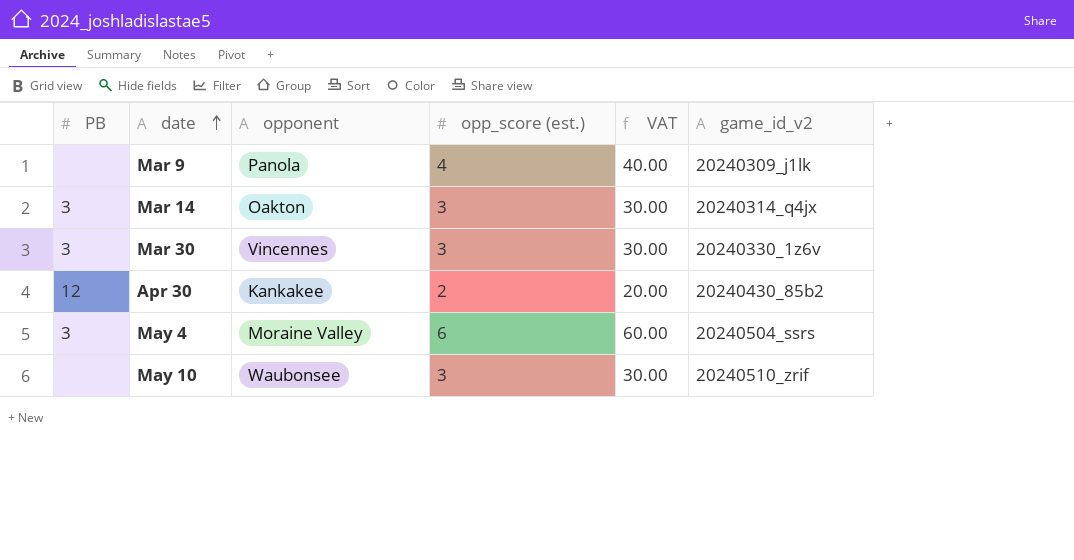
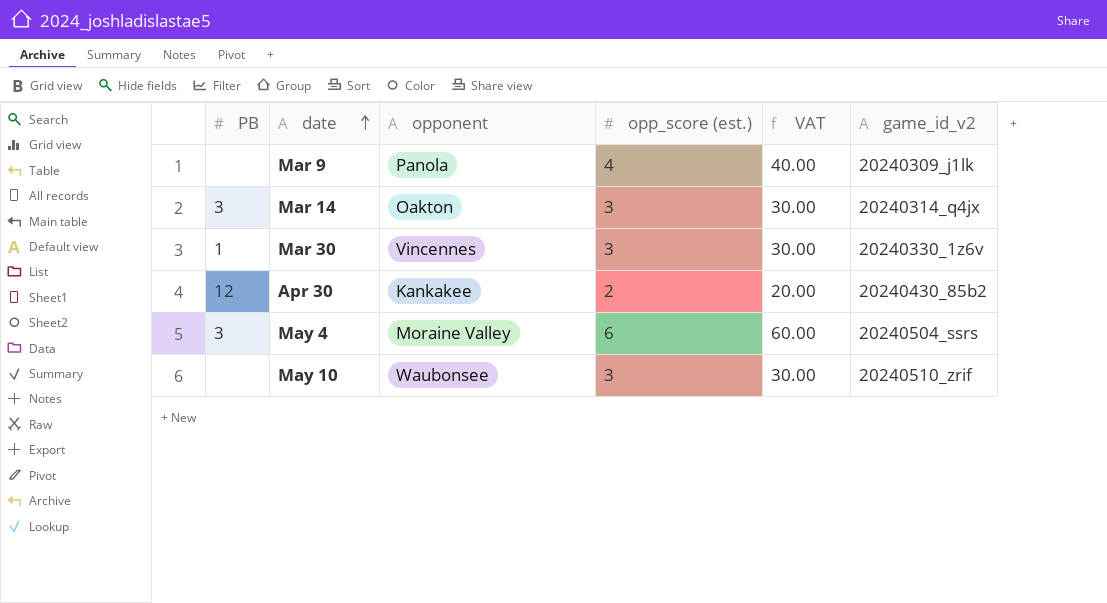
Mar 30 | PB: 3 -> 1

